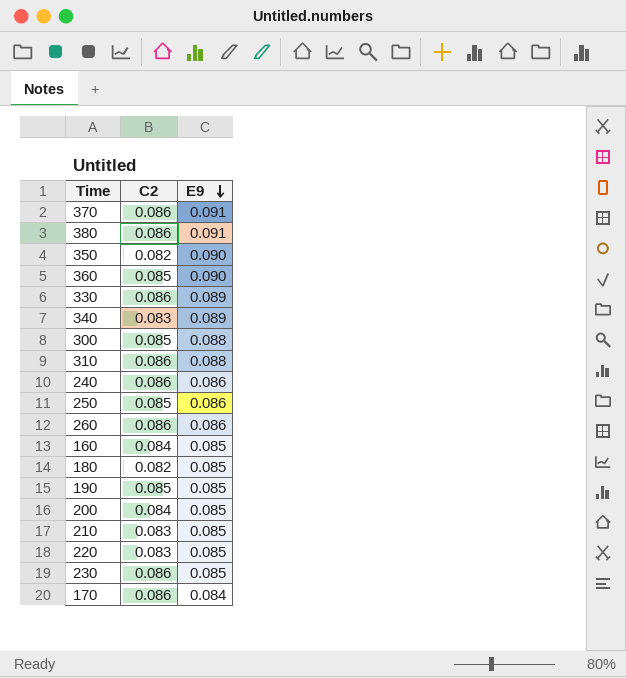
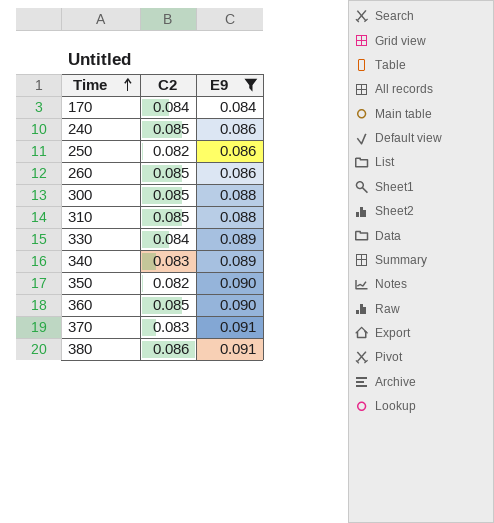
filter: none -> E9 != 0.085
row order: E9 descending -> Time ascending
170 | C2: 0.086 -> 0.084
240 | C2: 0.086 -> 0.085
250 | C2: 0.085 -> 0.082
260 | C2: 0.086 -> 0.085
310 | C2: 0.086 -> 0.085
330 | C2: 0.086 -> 0.084
370 | C2: 0.086 -> 0.083

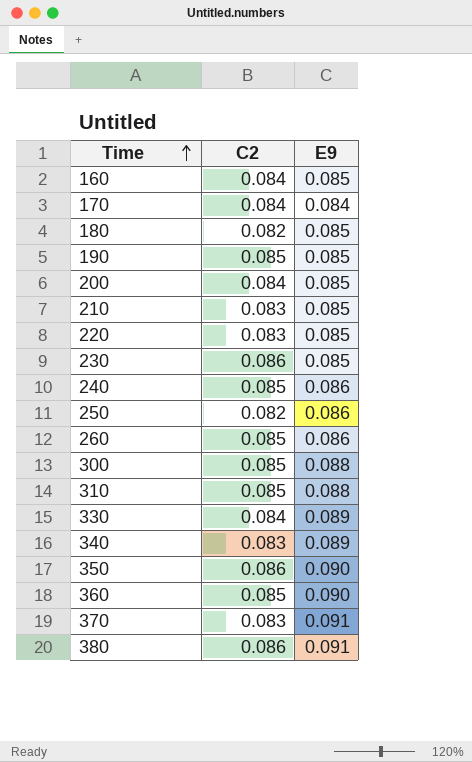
filter: E9 != 0.085 -> none
350 | C2: 0.082 -> 0.086

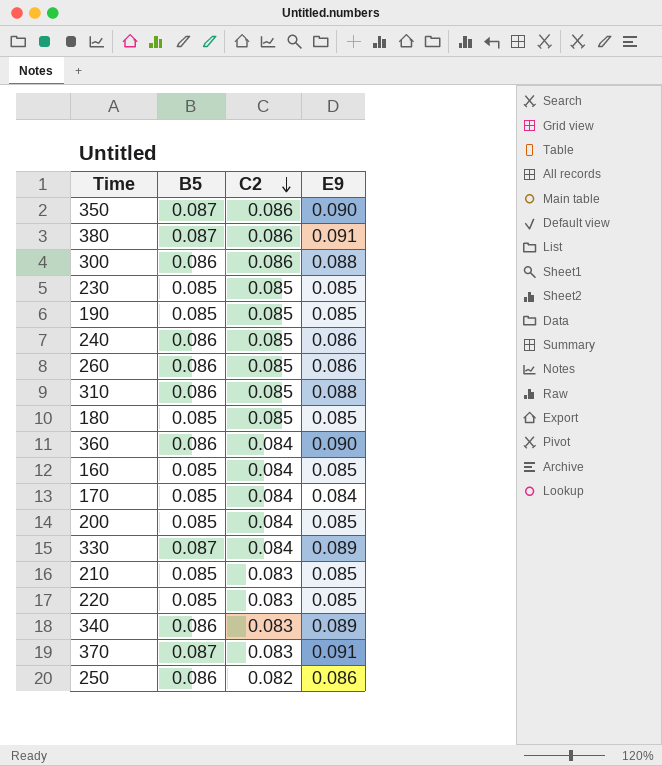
row order: Time ascending -> C2 descending
column B5 | position: none -> 2
300 | C2: 0.085 -> 0.086
230 | C2: 0.086 -> 0.085
180 | C2: 0.082 -> 0.085
360 | C2: 0.085 -> 0.084

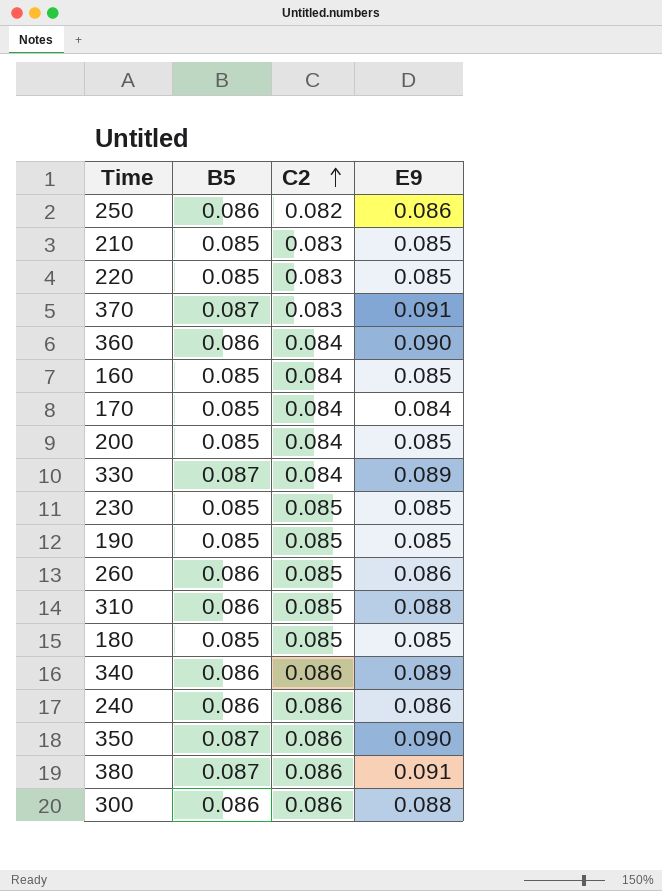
row order: C2 descending -> C2 ascending
340 | C2: 0.083 -> 0.086
240 | C2: 0.085 -> 0.086

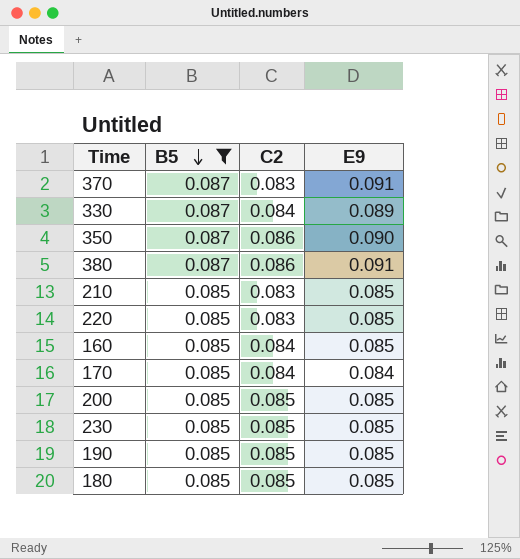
filter: none -> B5 != 0.086
row order: C2 ascending -> B5 descending
200 | C2: 0.084 -> 0.085

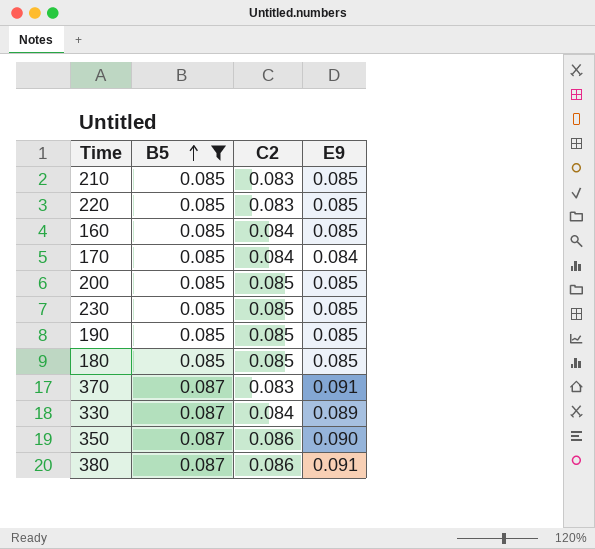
row order: B5 descending -> B5 ascending

